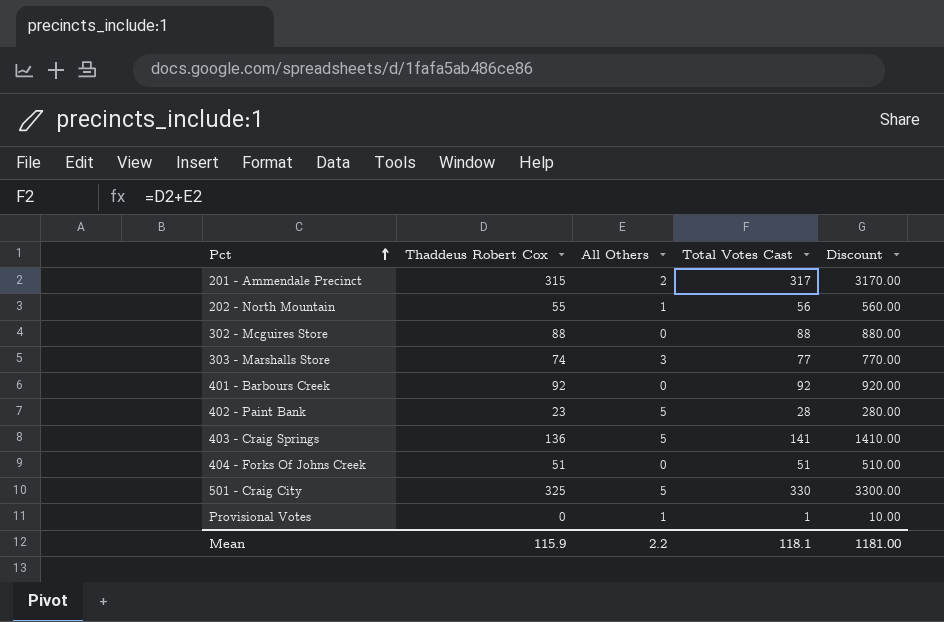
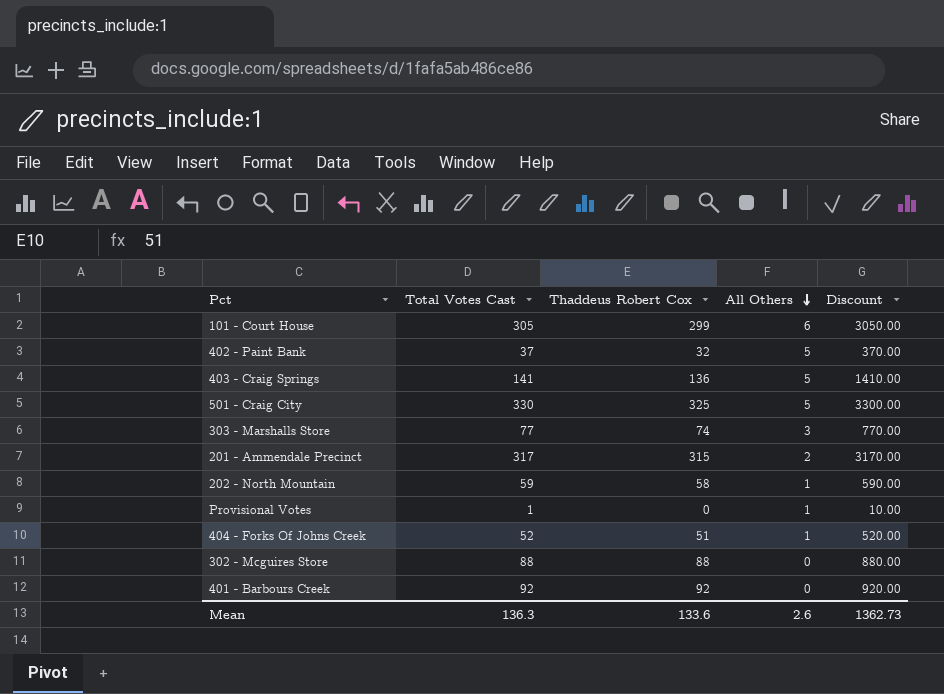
row order: Pct ascending -> All Others descending
column Total Votes Cast | position: 4 -> 2
row 101 - Court House: none -> 305 | 299 | 6 | 3050.00
402 - Paint Bank | Total Votes Cast: 28 -> 37
402 - Paint Bank | Thaddeus Robert Cox: 23 -> 32
402 - Paint Bank | Discount: 280.00 -> 370.00
202 - North Mountain | Total Votes Cast: 56 -> 59
202 - North Mountain | Thaddeus Robert Cox: 55 -> 58
202 - North Mountain | Discount: 560.00 -> 590.00
404 - Forks Of Johns Creek | Total Votes Cast: 51 -> 52
404 - Forks Of Johns Creek | All Others: 0 -> 1
404 - Forks Of Johns Creek | Discount: 510.00 -> 520.00
Mean | Total Votes Cast: 118.1 -> 136.3
Mean | Thaddeus Robert Cox: 115.9 -> 133.6
Mean | All Others: 2.2 -> 2.6
Mean | Discount: 1181.00 -> 1362.73

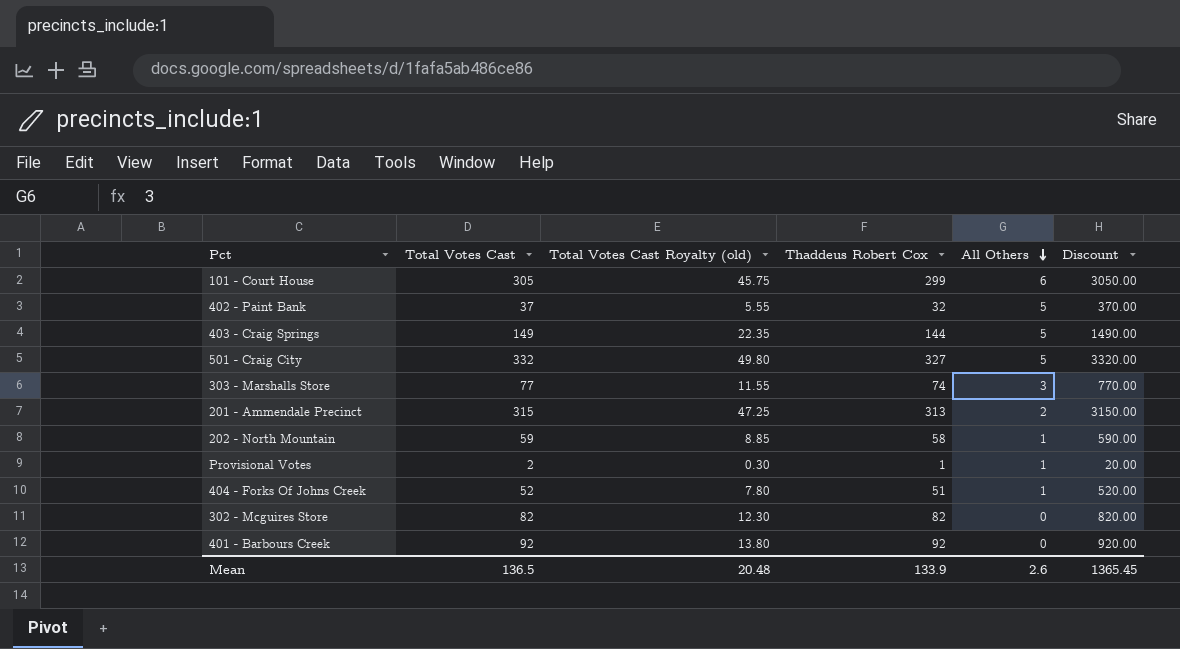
column Total Votes Cast Royalty (old) | formula: none -> [Total Votes Cast] * 0.15
403 - Craig Springs | Total Votes Cast: 141 -> 149
403 - Craig Springs | Thaddeus Robert Cox: 136 -> 144
403 - Craig Springs | Discount: 1410.00 -> 1490.00
501 - Craig City | Total Votes Cast: 330 -> 332
501 - Craig City | Thaddeus Robert Cox: 325 -> 327
501 - Craig City | Discount: 3300.00 -> 3320.00
201 - Ammendale Precinct | Total Votes Cast: 317 -> 315
201 - Ammendale Precinct | Thaddeus Robert Cox: 315 -> 313
201 - Ammendale Precinct | Discount: 3170.00 -> 3150.00
Provisional Votes | Total Votes Cast: 1 -> 2
Provisional Votes | Thaddeus Robert Cox: 0 -> 1
Provisional Votes | Discount: 10.00 -> 20.00
302 - Mcguires Store | Total Votes Cast: 88 -> 82
302 - Mcguires Store | Thaddeus Robert Cox: 88 -> 82
302 - Mcguires Store | Discount: 880.00 -> 820.00
Mean | Total Votes Cast: 136.3 -> 136.5
Mean | Thaddeus Robert Cox: 133.6 -> 133.9
Mean | Discount: 1362.73 -> 1365.45

